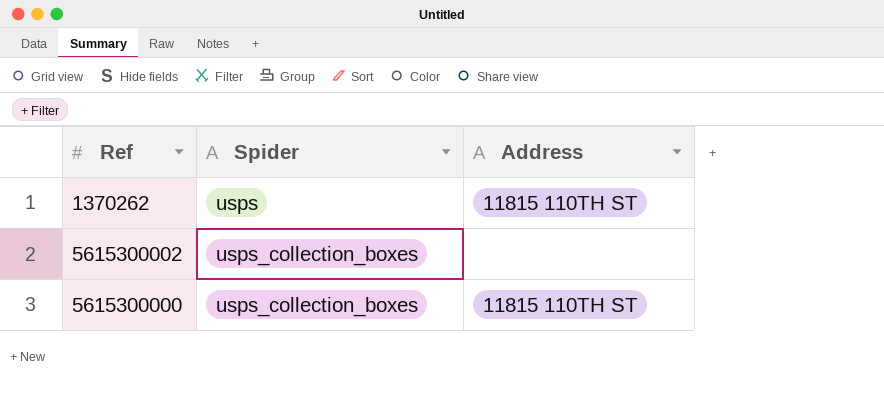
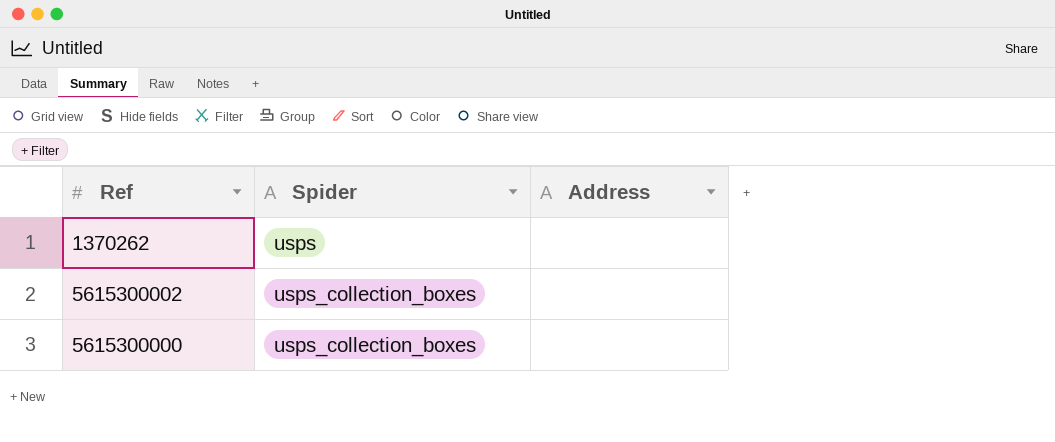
1370262 | Address: 11815 110TH ST -> none
5615300000 | Address: 11815 110TH ST -> none

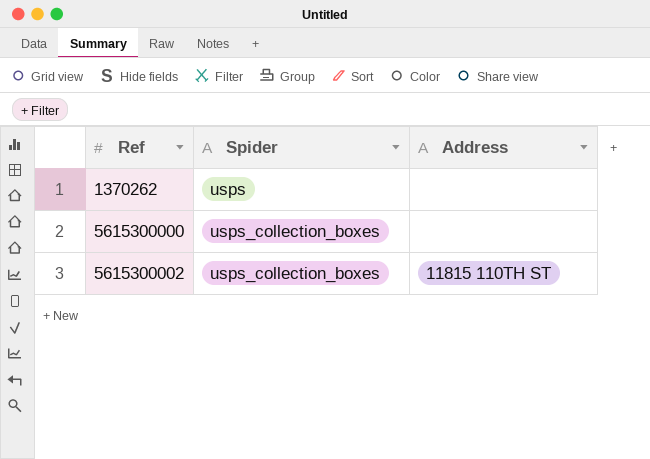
row order: Spider ascending -> Ref ascending
5615300002 | Address: none -> 11815 110TH ST

